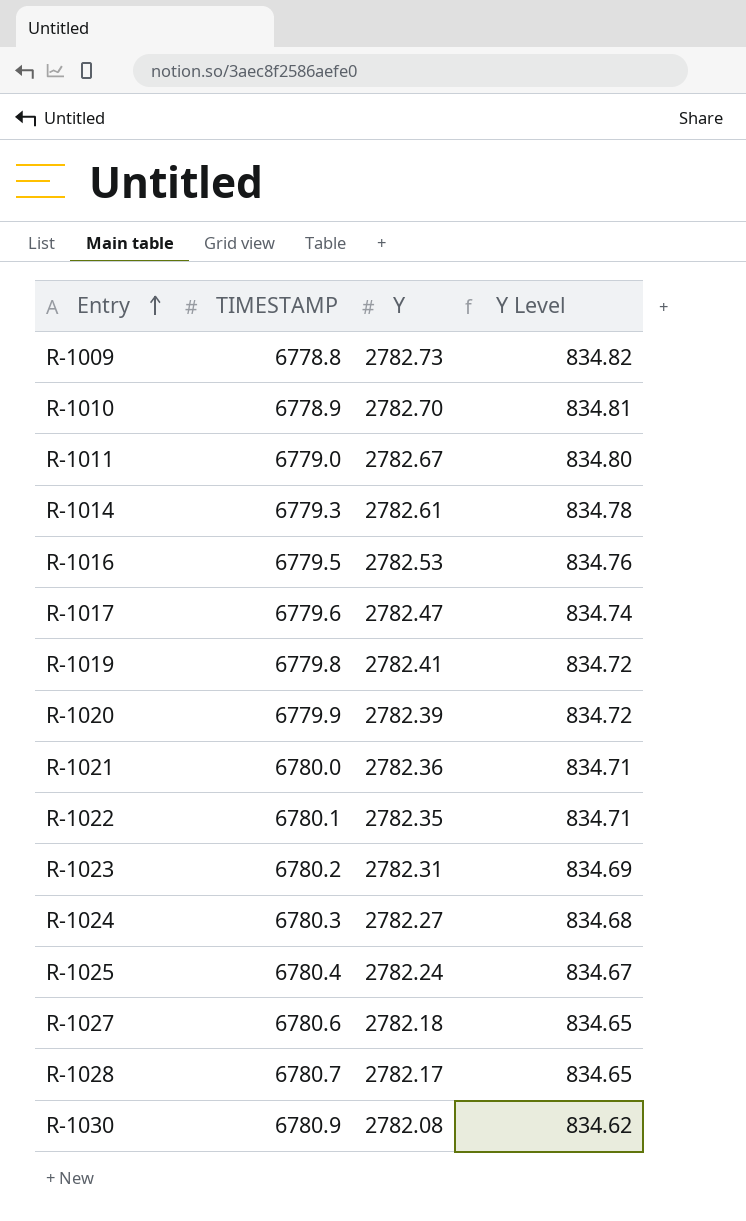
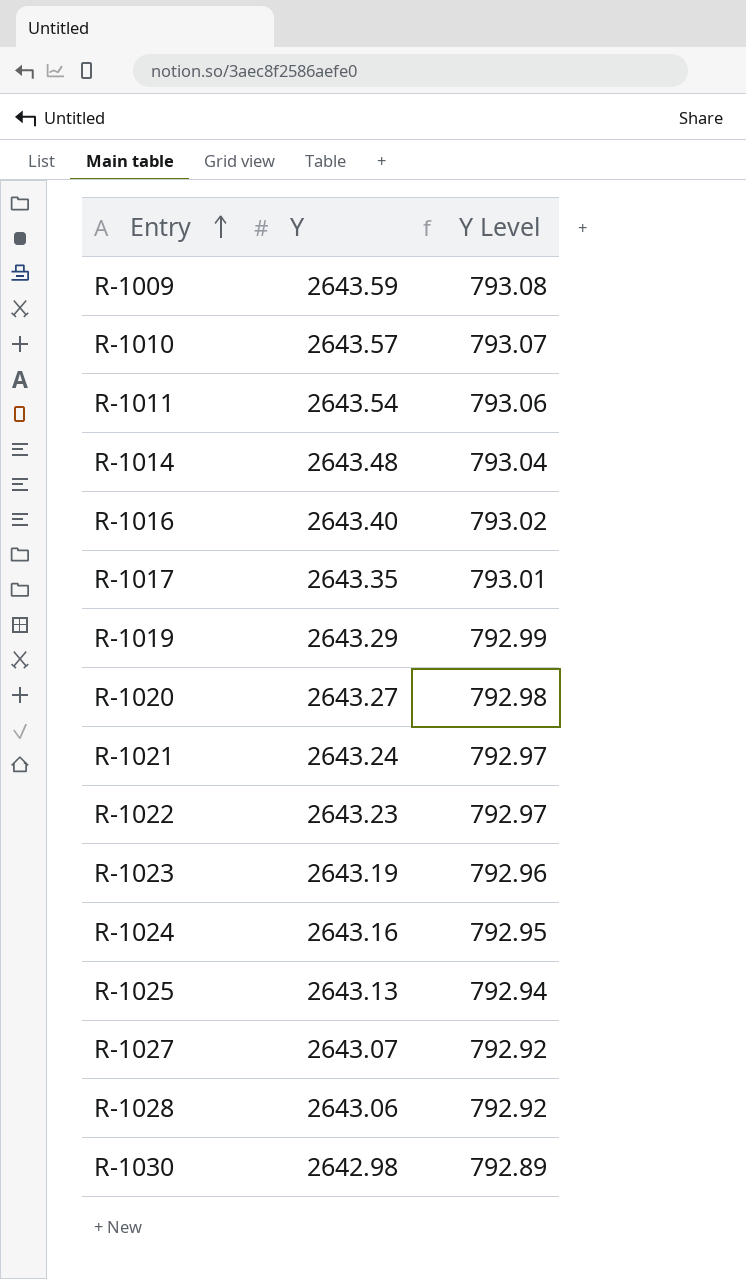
column TIMESTAMP | position: 2 -> none
R-1009 | Y: 2782.73 -> 2643.59
R-1009 | Y Level: 834.82 -> 793.08
R-1010 | Y: 2782.70 -> 2643.57
R-1010 | Y Level: 834.81 -> 793.07
R-1011 | Y: 2782.67 -> 2643.54
R-1011 | Y Level: 834.80 -> 793.06
R-1014 | Y: 2782.61 -> 2643.48
R-1014 | Y Level: 834.78 -> 793.04
R-1016 | Y: 2782.53 -> 2643.40
R-1016 | Y Level: 834.76 -> 793.02
R-1017 | Y: 2782.47 -> 2643.35
R-1017 | Y Level: 834.74 -> 793.01
R-1019 | Y: 2782.41 -> 2643.29
R-1019 | Y Level: 834.72 -> 792.99
R-1020 | Y: 2782.39 -> 2643.27
R-1020 | Y Level: 834.72 -> 792.98
R-1021 | Y: 2782.36 -> 2643.24
R-1021 | Y Level: 834.71 -> 792.97
R-1022 | Y: 2782.35 -> 2643.23
R-1022 | Y Level: 834.71 -> 792.97
R-1023 | Y: 2782.31 -> 2643.19
R-1023 | Y Level: 834.69 -> 792.96
R-1024 | Y: 2782.27 -> 2643.16
R-1024 | Y Level: 834.68 -> 792.95
R-1025 | Y: 2782.24 -> 2643.13
R-1025 | Y Level: 834.67 -> 792.94
R-1027 | Y: 2782.18 -> 2643.07
R-1027 | Y Level: 834.65 -> 792.92
R-1028 | Y: 2782.17 -> 2643.06
R-1028 | Y Level: 834.65 -> 792.92
R-1030 | Y: 2782.08 -> 2642.98
R-1030 | Y Level: 834.62 -> 792.89

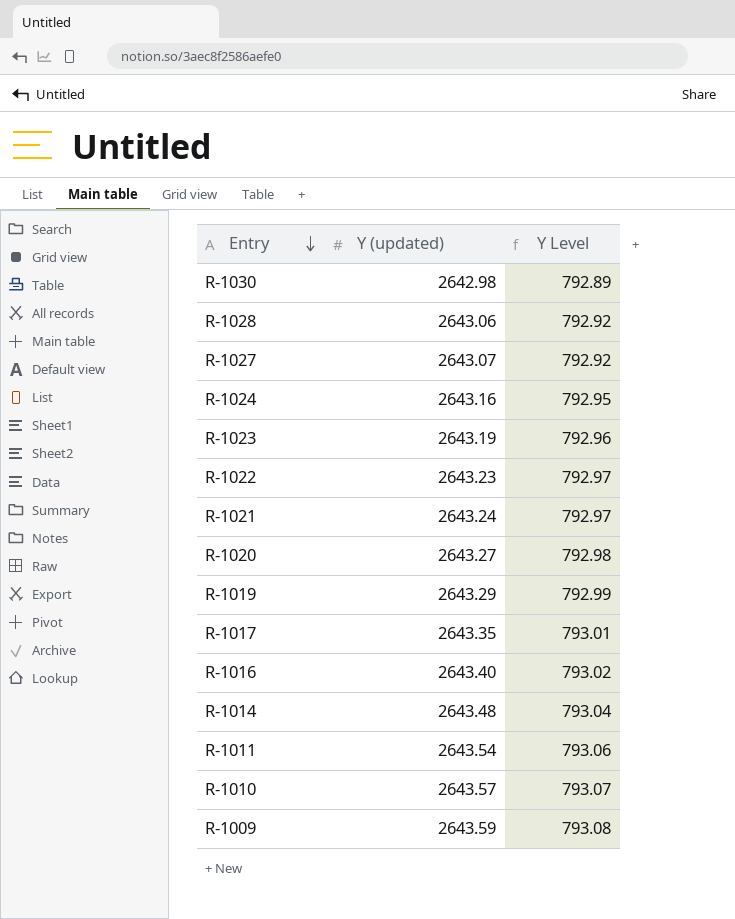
row order: Entry ascending -> Entry descending
column name: Y -> Y (updated)
row R-1025: 2643.13 | 792.94 -> none

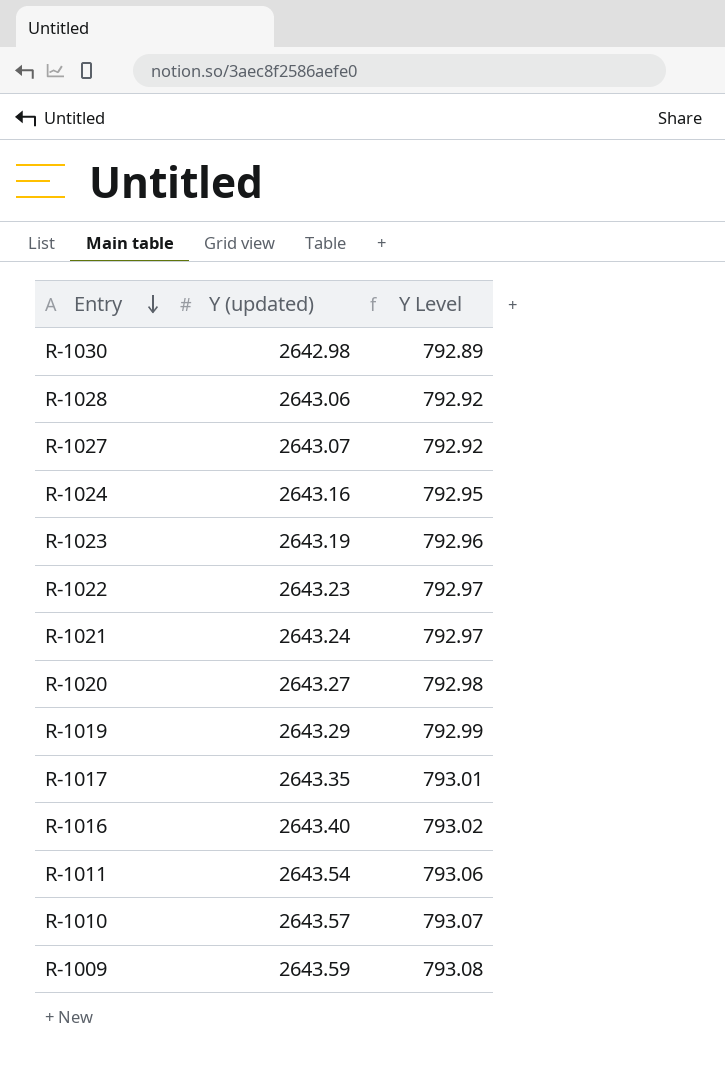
row R-1014: 2643.48 | 793.04 -> none

